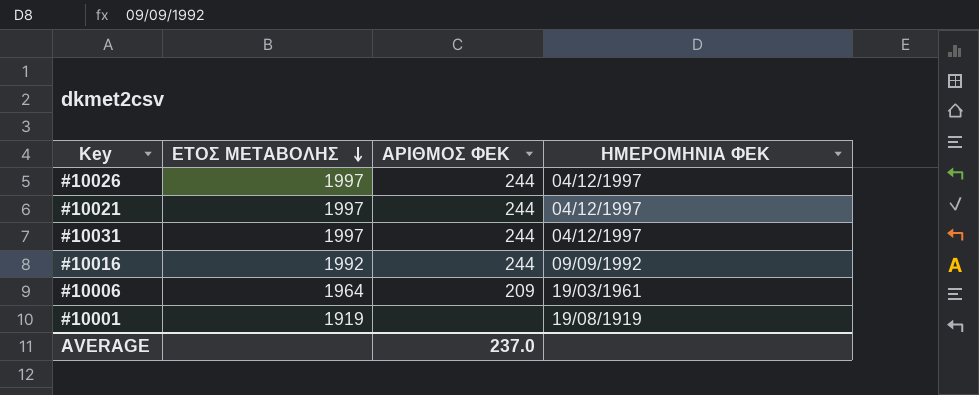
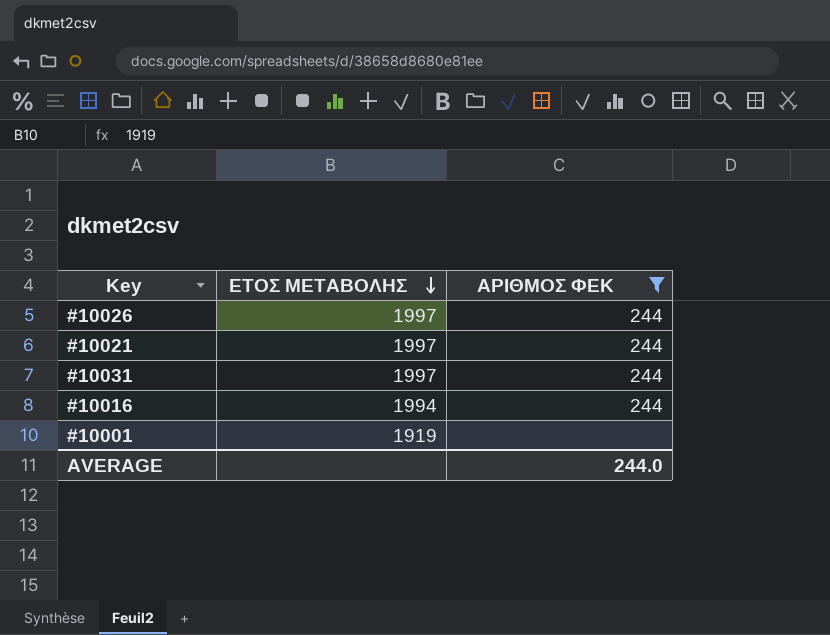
filter: none -> ΑΡΙΘΜΟΣ ΦΕΚ != 209
column ΗΜΕΡΟΜΗΝΙΑ ΦΕΚ | position: 4 -> none
#10016 | ΕΤΟΣ ΜΕΤΑΒΟΛΗΣ: 1992 -> 1994
AVERAGE | ΑΡΙΘΜΟΣ ΦΕΚ: 237.0 -> 244.0

